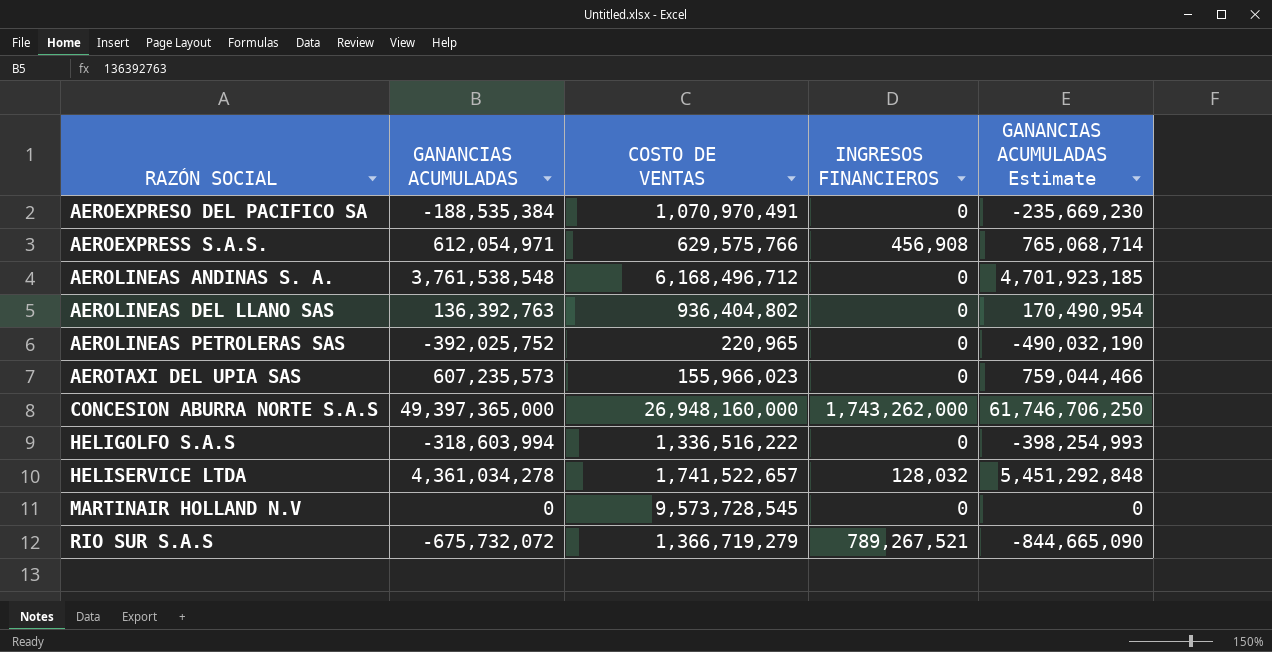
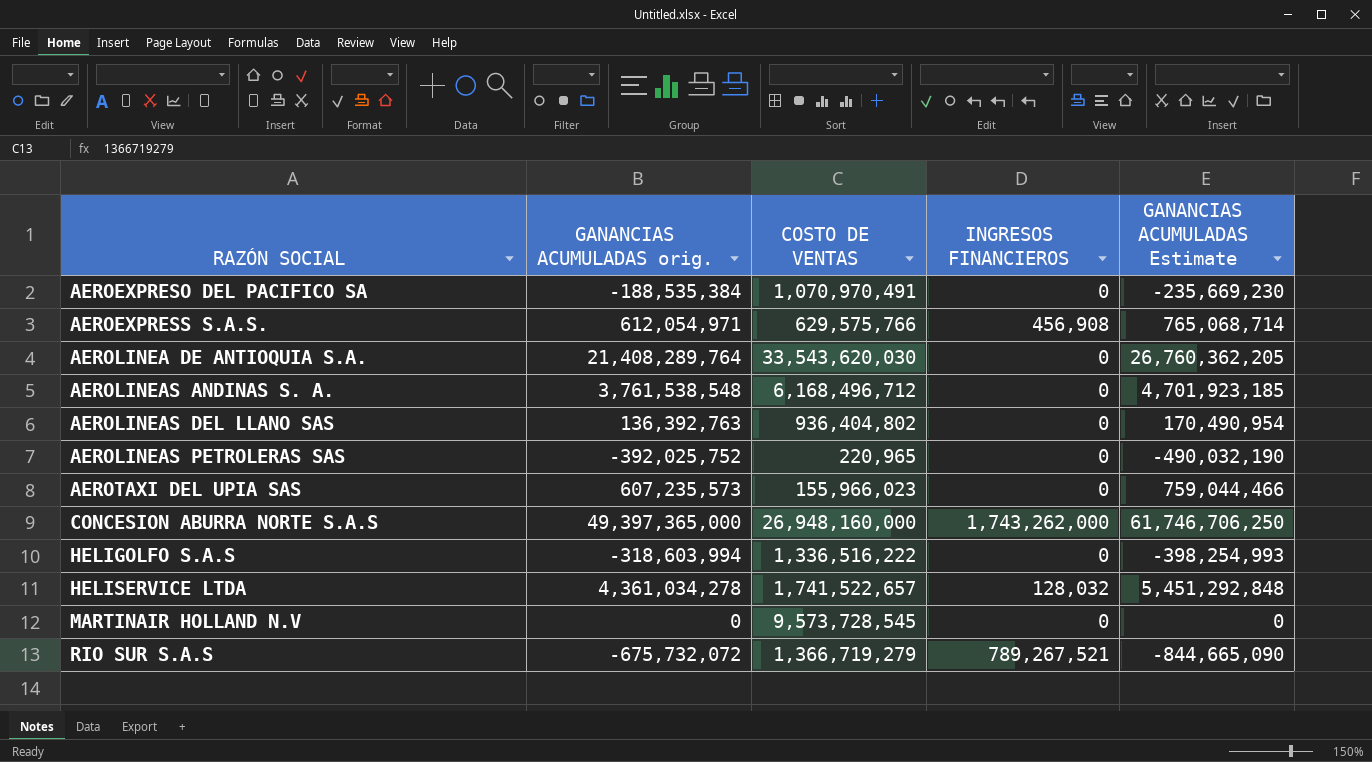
column name: GANANCIAS ACUMULADAS -> GANANCIAS ACUMULADAS orig.
row AEROLINEA DE ANTIOQUIA S.A.: none -> 21,408,289,764 | 33,543,620,030 | 0 | 26,760,362,205

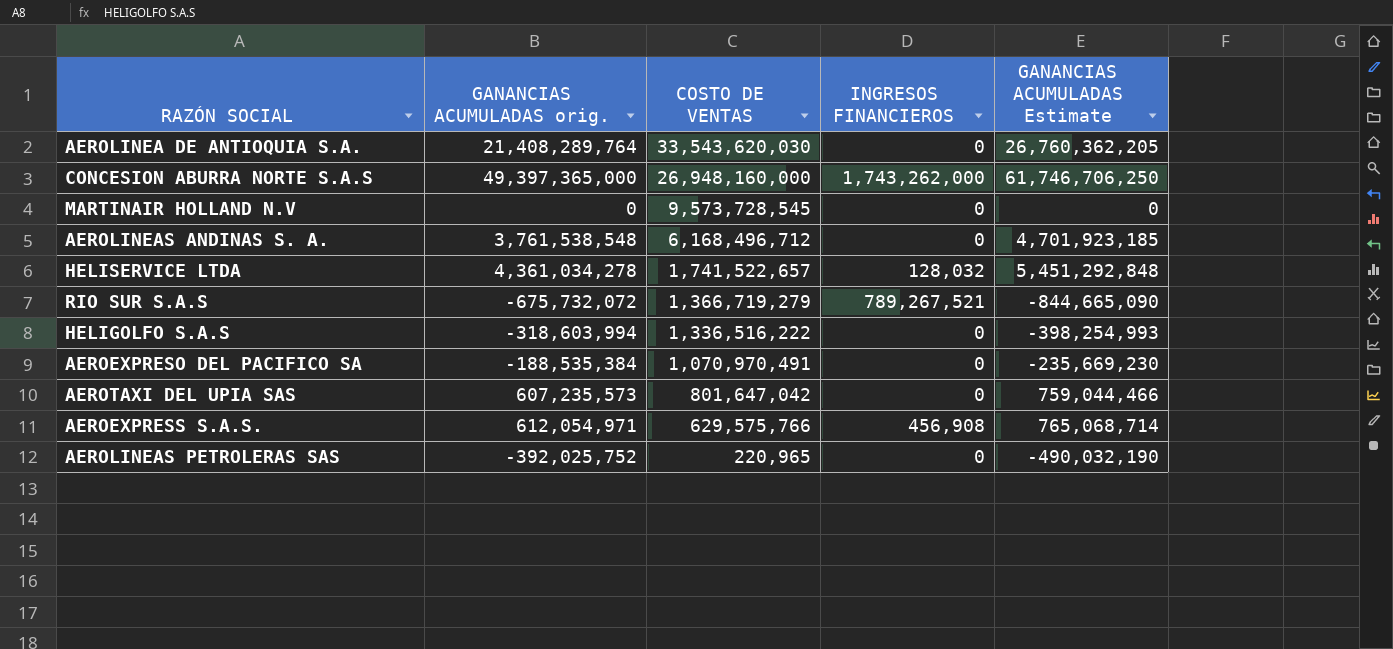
row order: RAZÓN SOCIAL ascending -> COSTO DE VENTAS descending
row AEROLINEAS DEL LLANO SAS: 136,392,763 | 936,404,802 | 0 | 170,490,954 -> none
AEROTAXI DEL UPIA SAS | COSTO DE VENTAS: 155,966,023 -> 801,647,042

